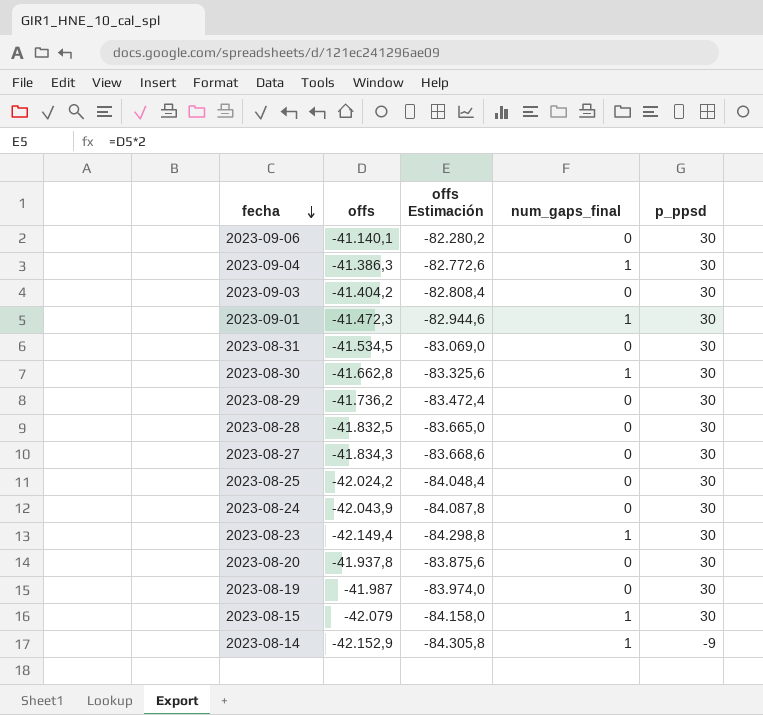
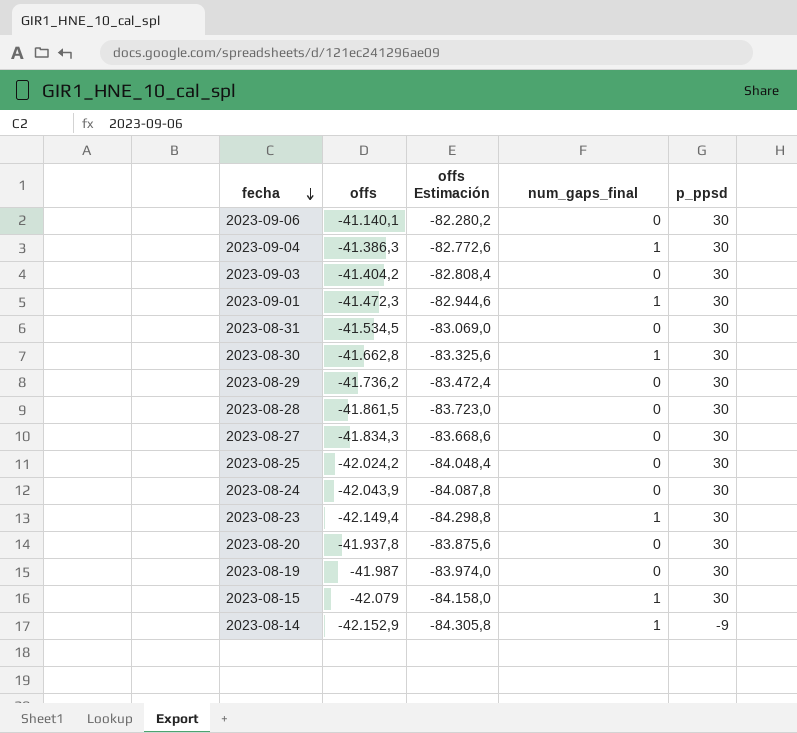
2023-08-28 | offs: -41.832,5 -> -41.861,5
2023-08-28 | offs Estimación: -83.665,0 -> -83.723,0

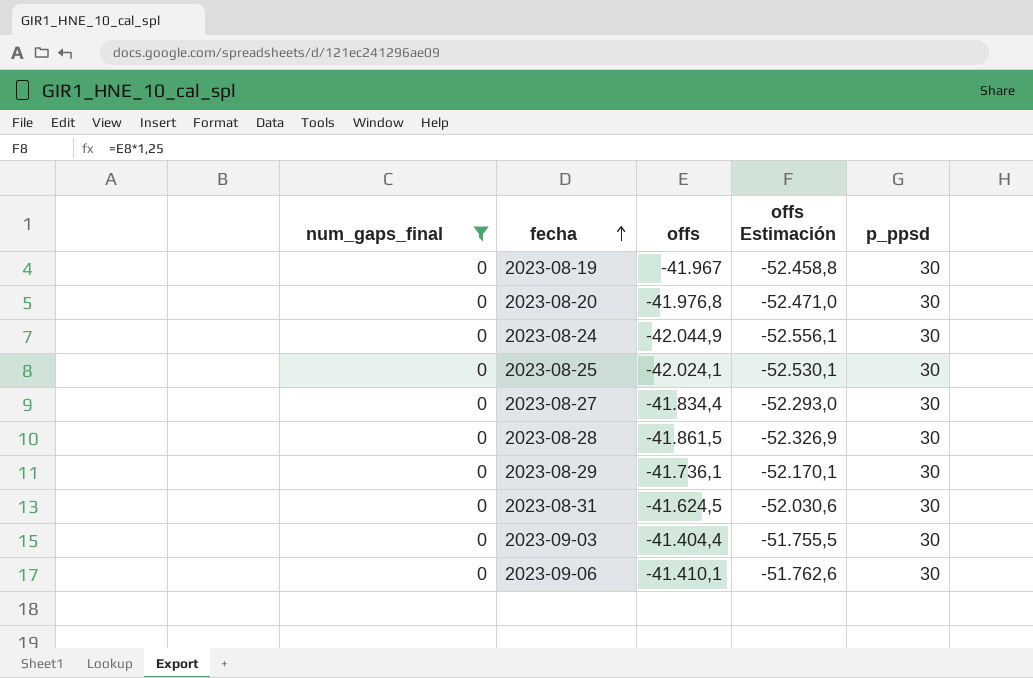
filter: none -> num_gaps_final = 0
row order: fecha descending -> fecha ascending
column num_gaps_final | position: 4 -> 1
column offs Estimación | formula: [offs] * 2 -> [offs] * 1,25
2023-08-19 | offs: -41.987 -> -41.967
2023-08-20 | offs: -41.937,8 -> -41.976,8
2023-08-24 | offs: -42.043,9 -> -42.044,9
2023-08-25 | offs: -42.024,2 -> -42.024,1
2023-08-27 | offs: -41.834,3 -> -41.834,4
2023-08-29 | offs: -41.736,2 -> -41.736,1
2023-08-31 | offs: -41.534,5 -> -41.624,5
2023-09-03 | offs: -41.404,2 -> -41.404,4
2023-09-06 | offs: -41.140,1 -> -41.410,1

